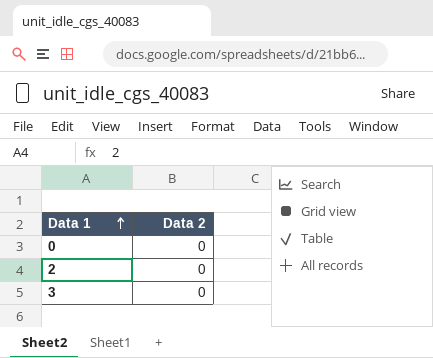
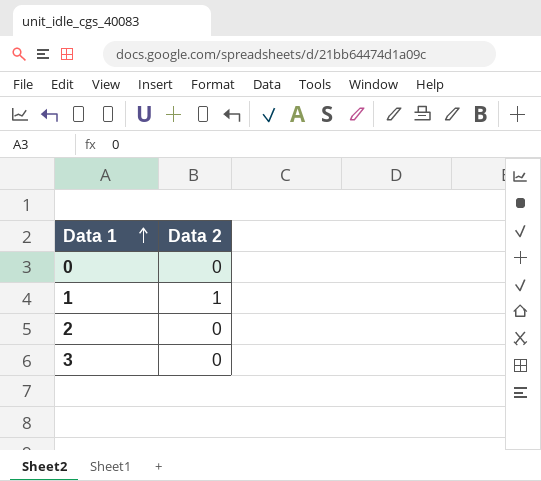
row 1: none -> 1

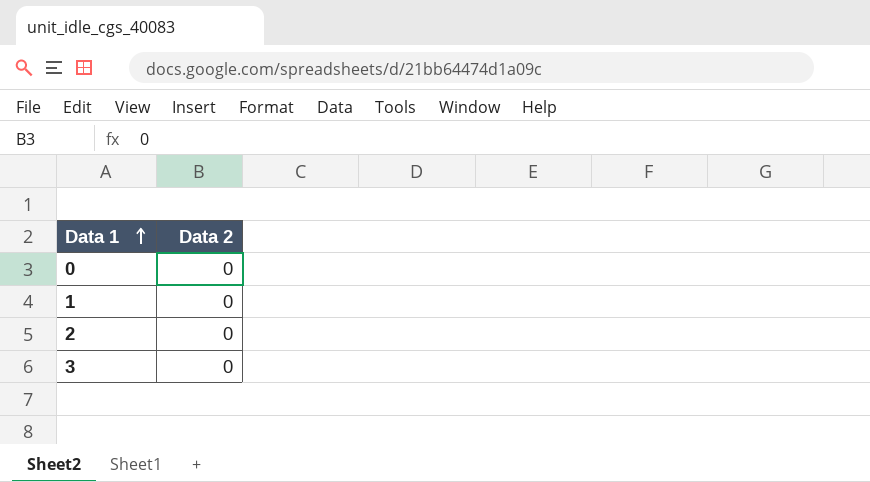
1 | Data 2: 1 -> 0

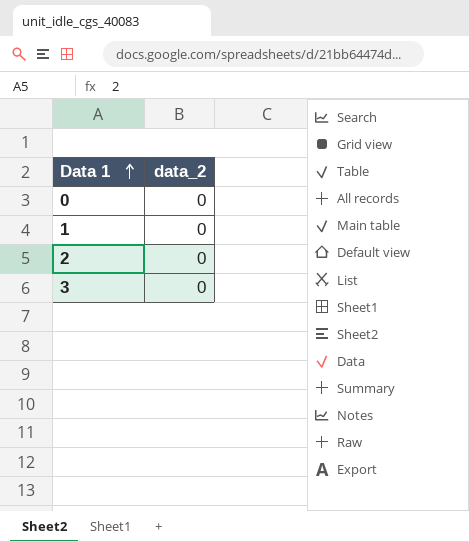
column name: Data 2 -> data_2

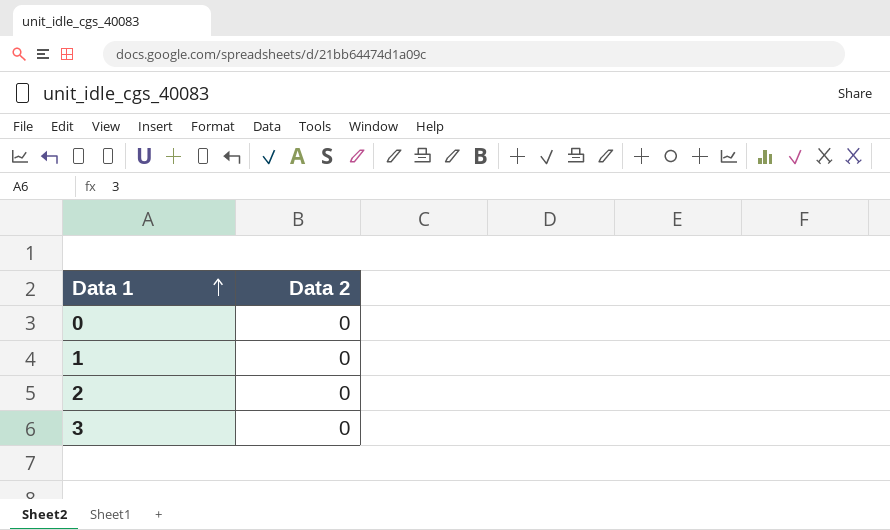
column name: data_2 -> Data 2

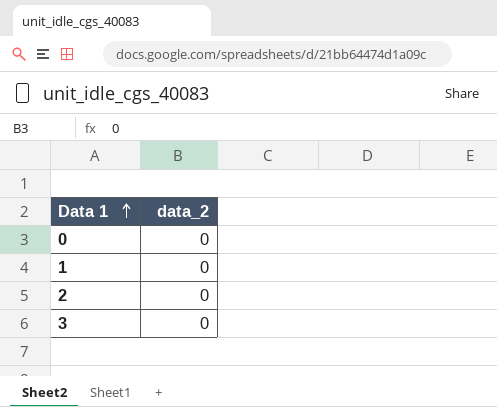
column name: Data 2 -> data_2

